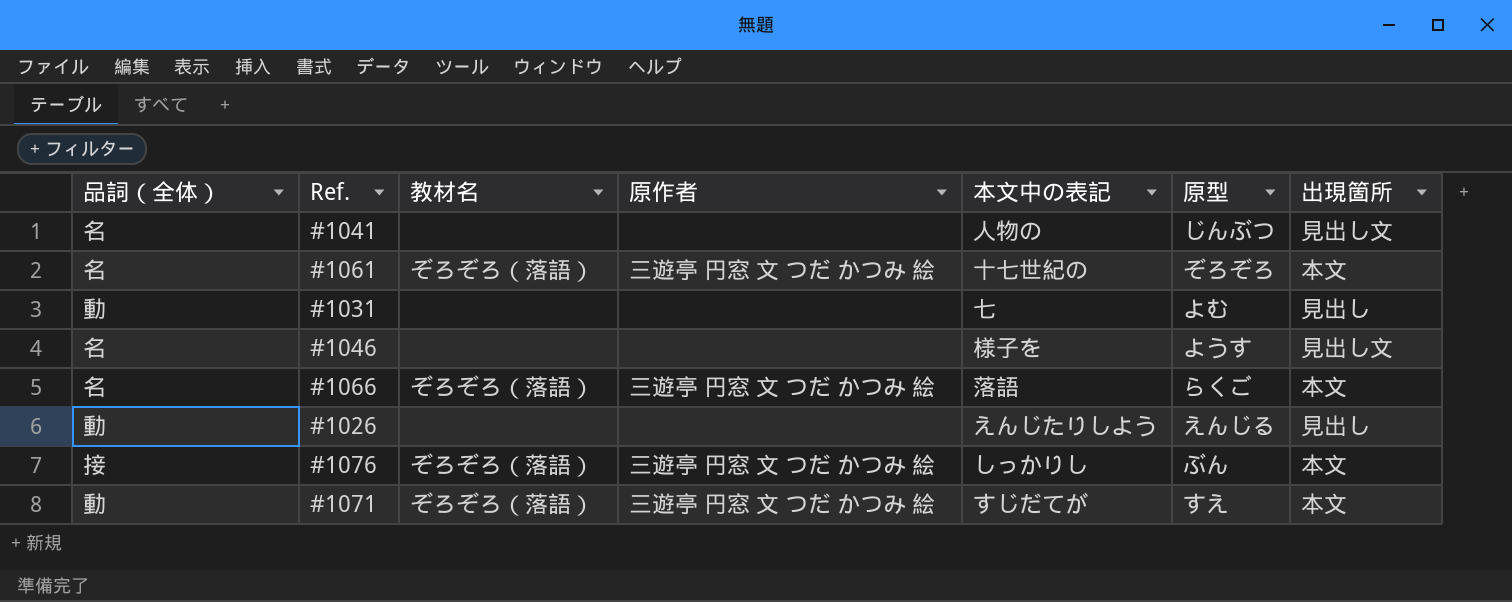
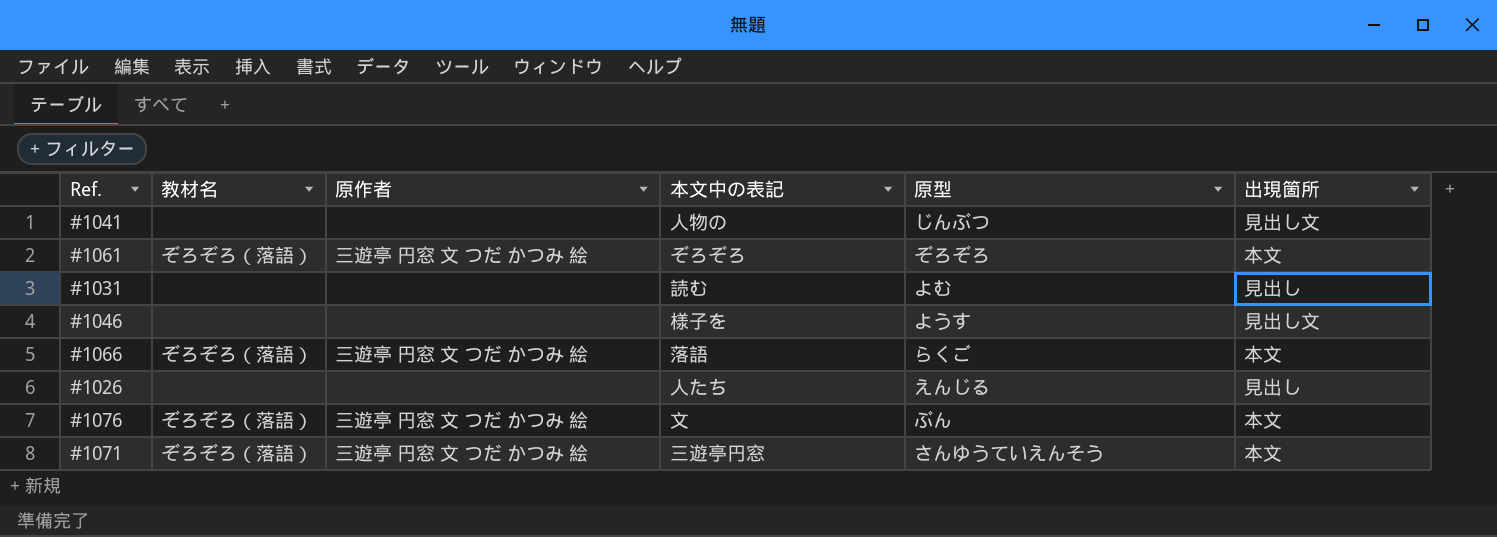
column 品詞（全体） | position: 1 -> none
#1061 | 本文中の表記: 十七世紀の -> ぞろぞろ
#1031 | 本文中の表記: 七 -> 読む
#1026 | 本文中の表記: えんじたりしよう -> 人たち
#1076 | 本文中の表記: しっかりし -> 文
#1071 | 本文中の表記: すじだてが -> 三遊亭円窓
#1071 | 原型: すえ -> さんゆうていえんそう

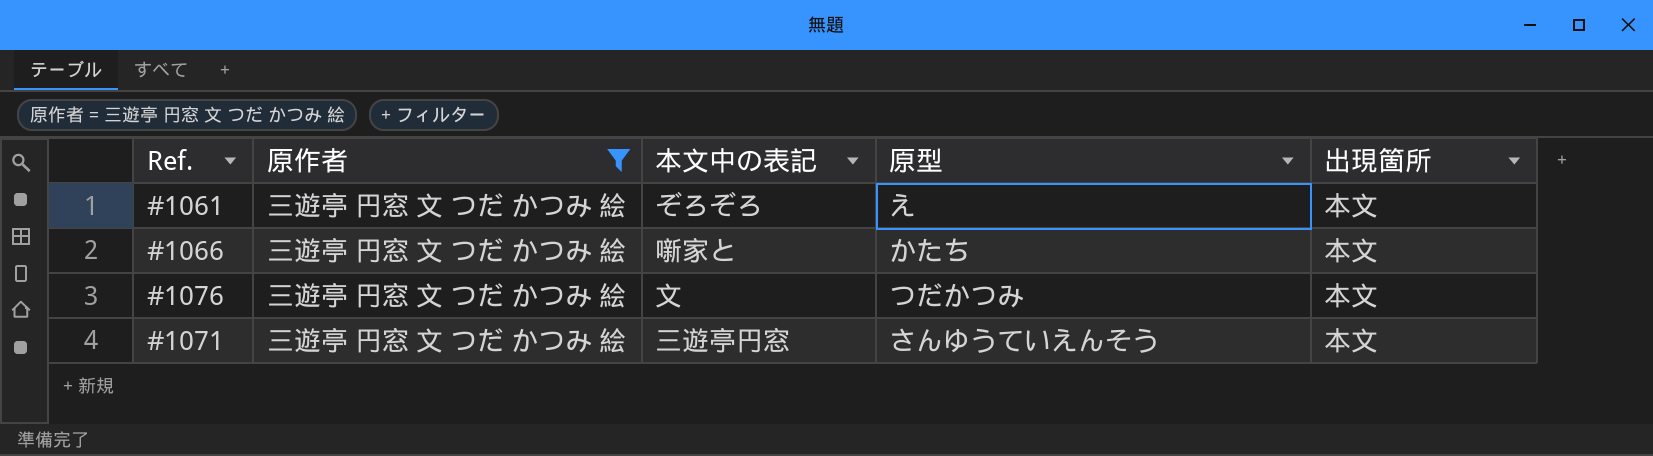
filter: none -> 原作者 = 三遊亭 円窓 文 つだ かつみ 絵
column 教材名 | position: 2 -> none
#1061 | 原型: ぞろぞろ -> え
#1066 | 本文中の表記: 落語 -> 噺家と
#1066 | 原型: らくご -> かたち
#1076 | 原型: ぶん -> つだかつみ

